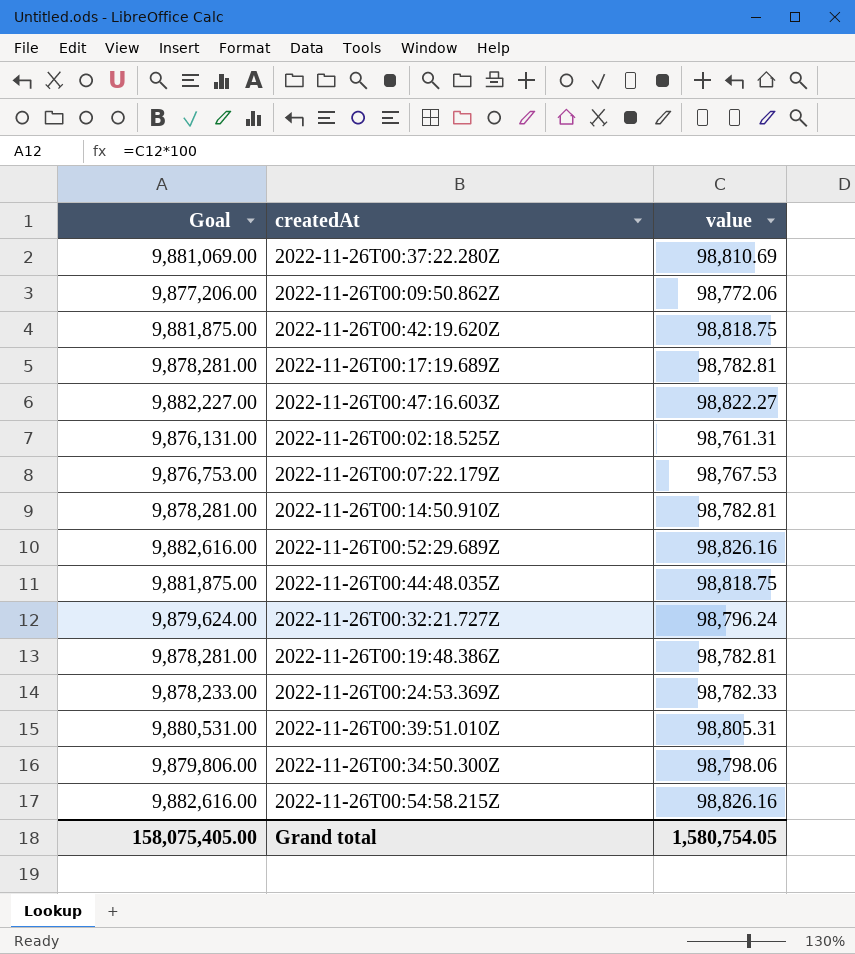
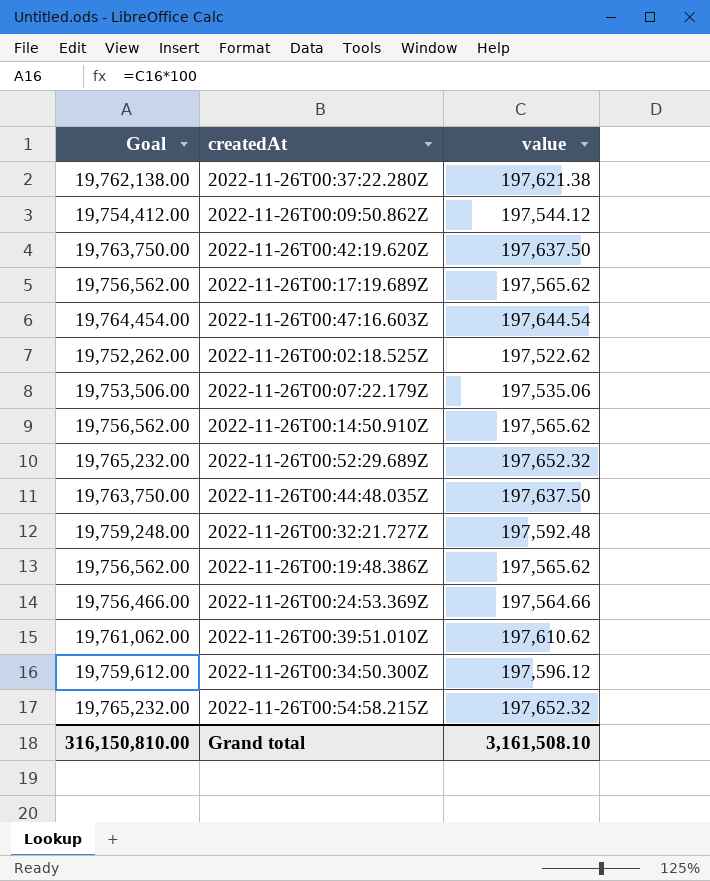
2022-11-26T00:37:22.280Z | Goal: 9,881,069.00 -> 19,762,138.00
2022-11-26T00:37:22.280Z | value: 98,810.69 -> 197,621.38
2022-11-26T00:09:50.862Z | Goal: 9,877,206.00 -> 19,754,412.00
2022-11-26T00:09:50.862Z | value: 98,772.06 -> 197,544.12
2022-11-26T00:42:19.620Z | Goal: 9,881,875.00 -> 19,763,750.00
2022-11-26T00:42:19.620Z | value: 98,818.75 -> 197,637.50
2022-11-26T00:17:19.689Z | Goal: 9,878,281.00 -> 19,756,562.00
2022-11-26T00:17:19.689Z | value: 98,782.81 -> 197,565.62
2022-11-26T00:47:16.603Z | Goal: 9,882,227.00 -> 19,764,454.00
2022-11-26T00:47:16.603Z | value: 98,822.27 -> 197,644.54
2022-11-26T00:02:18.525Z | Goal: 9,876,131.00 -> 19,752,262.00
2022-11-26T00:02:18.525Z | value: 98,761.31 -> 197,522.62
2022-11-26T00:07:22.179Z | Goal: 9,876,753.00 -> 19,753,506.00
2022-11-26T00:07:22.179Z | value: 98,767.53 -> 197,535.06
2022-11-26T00:14:50.910Z | Goal: 9,878,281.00 -> 19,756,562.00
2022-11-26T00:14:50.910Z | value: 98,782.81 -> 197,565.62
2022-11-26T00:52:29.689Z | Goal: 9,882,616.00 -> 19,765,232.00
2022-11-26T00:52:29.689Z | value: 98,826.16 -> 197,652.32
2022-11-26T00:44:48.035Z | Goal: 9,881,875.00 -> 19,763,750.00
2022-11-26T00:44:48.035Z | value: 98,818.75 -> 197,637.50
2022-11-26T00:32:21.727Z | Goal: 9,879,624.00 -> 19,759,248.00
2022-11-26T00:32:21.727Z | value: 98,796.24 -> 197,592.48
2022-11-26T00:19:48.386Z | Goal: 9,878,281.00 -> 19,756,562.00
2022-11-26T00:19:48.386Z | value: 98,782.81 -> 197,565.62
2022-11-26T00:24:53.369Z | Goal: 9,878,233.00 -> 19,756,466.00
2022-11-26T00:24:53.369Z | value: 98,782.33 -> 197,564.66
2022-11-26T00:39:51.010Z | Goal: 9,880,531.00 -> 19,761,062.00
2022-11-26T00:39:51.010Z | value: 98,805.31 -> 197,610.62
2022-11-26T00:34:50.300Z | Goal: 9,879,806.00 -> 19,759,612.00
2022-11-26T00:34:50.300Z | value: 98,798.06 -> 197,596.12
2022-11-26T00:54:58.215Z | Goal: 9,882,616.00 -> 19,765,232.00
2022-11-26T00:54:58.215Z | value: 98,826.16 -> 197,652.32
Grand total | Goal: 158,075,405.00 -> 316,150,810.00
Grand total | value: 1,580,754.05 -> 3,161,508.10

